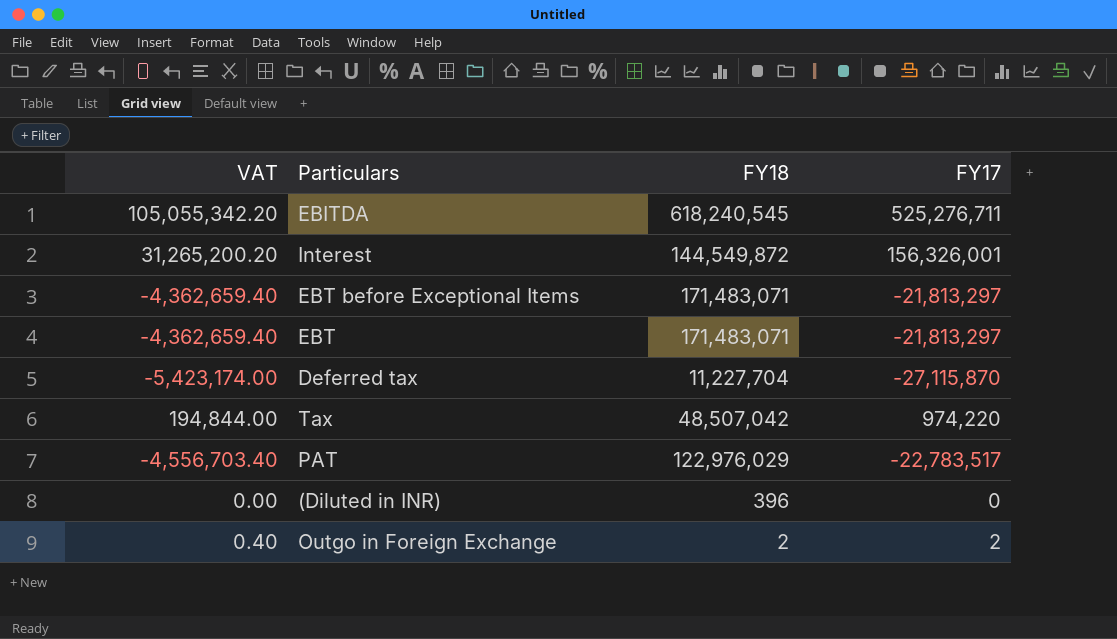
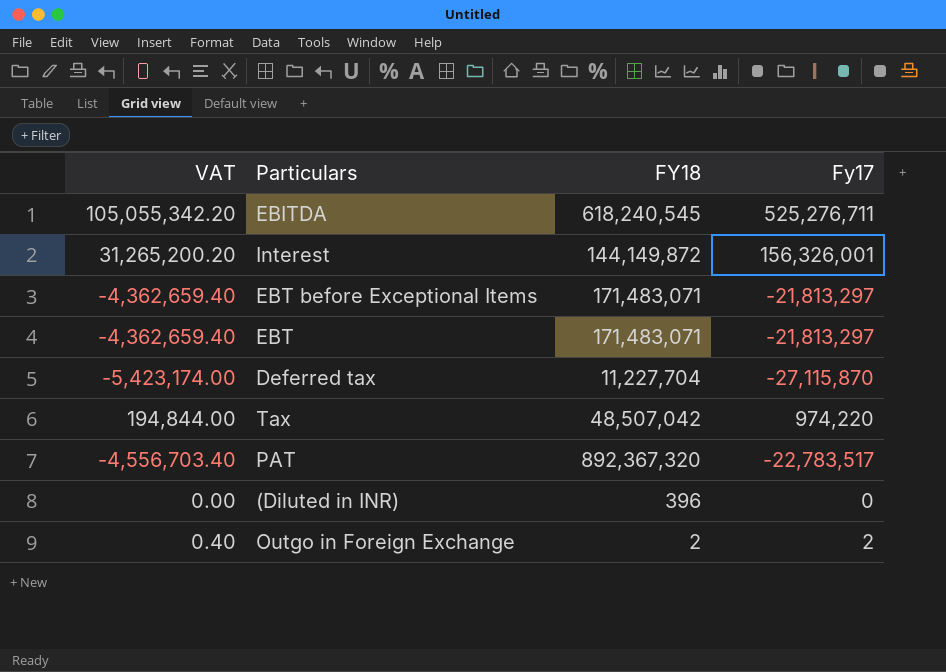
column name: FY17 -> Fy17
Interest | FY18: 144,549,872 -> 144,149,872
PAT | FY18: 122,976,029 -> 892,367,320

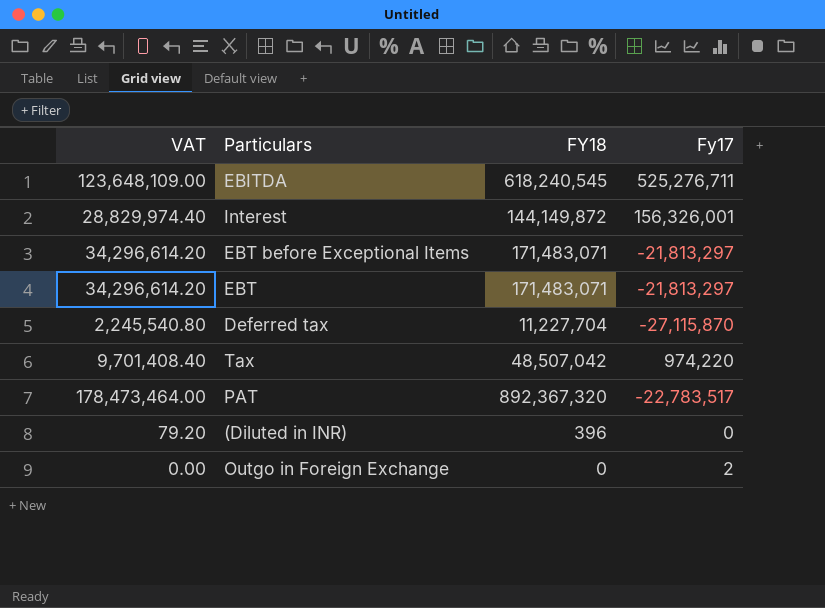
column VAT | formula: [Fy17] * 0.2 -> [FY18] * 0.2
Outgo in Foreign Exchange | FY18: 2 -> 0

